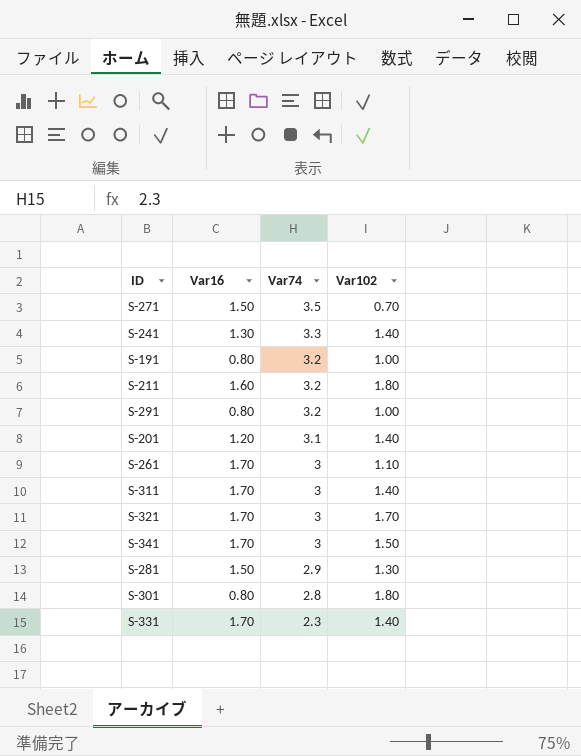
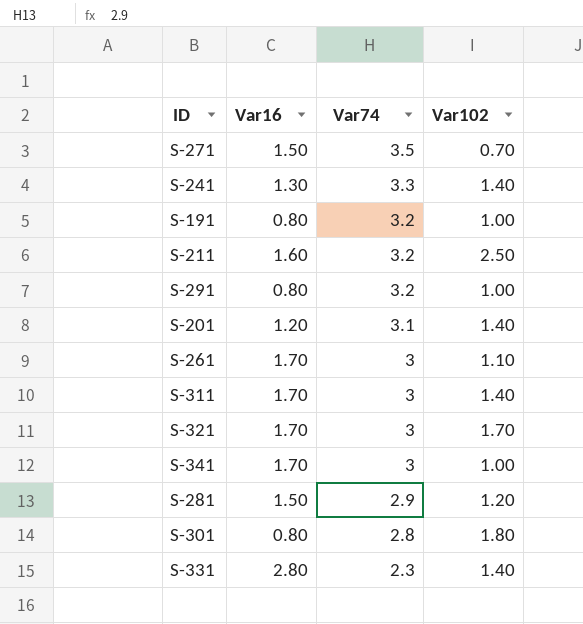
S-211 | Var102: 1.80 -> 2.50
S-341 | Var102: 1.50 -> 1.00
S-281 | Var102: 1.30 -> 1.20
S-331 | Var16: 1.70 -> 2.80

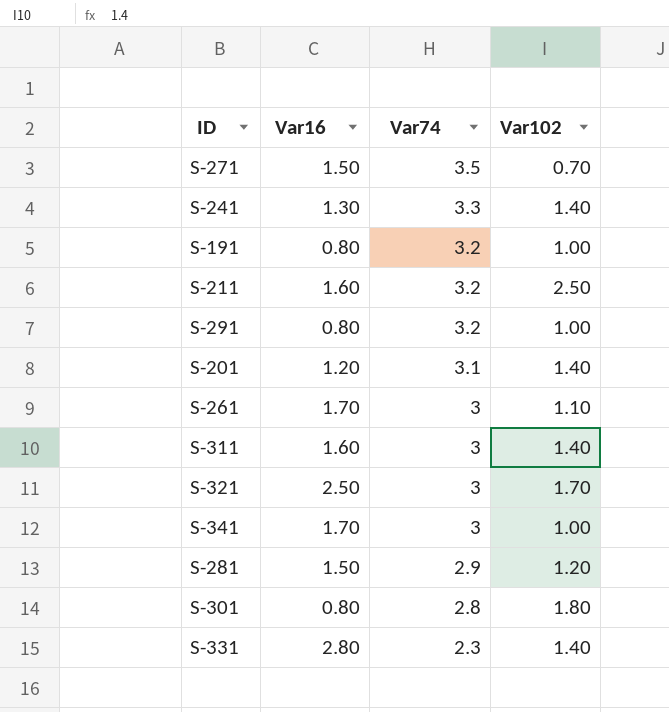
S-311 | Var16: 1.70 -> 1.60
S-321 | Var16: 1.70 -> 2.50

